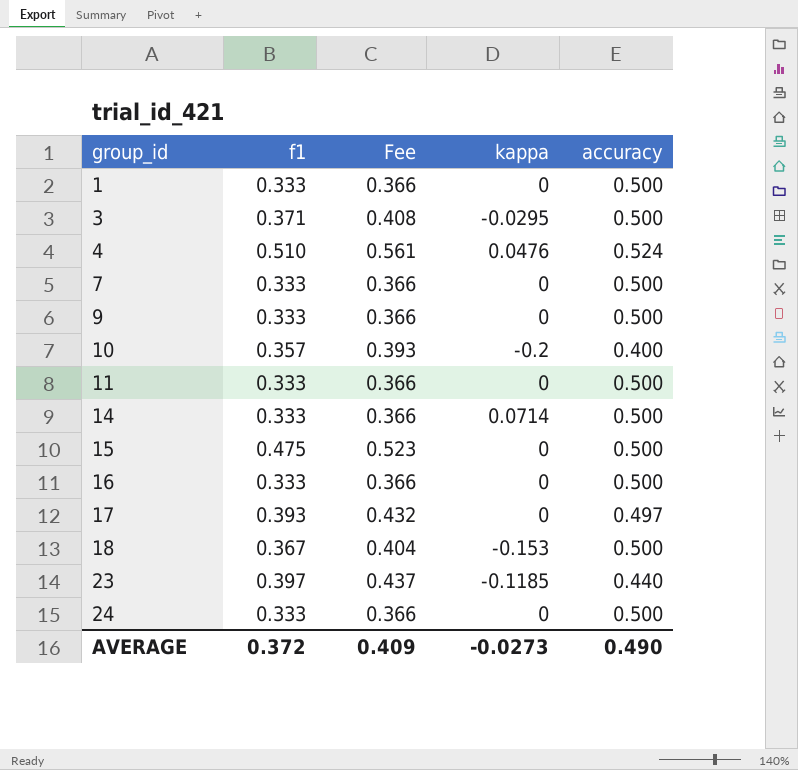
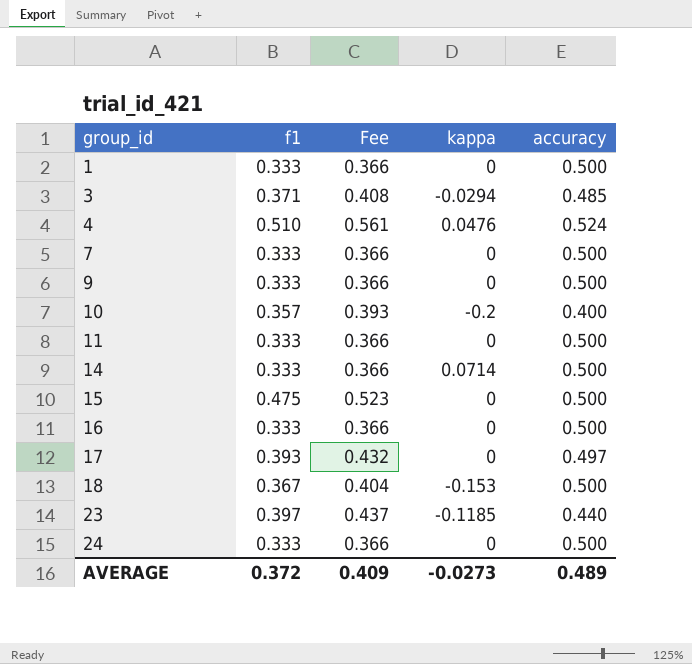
3 | kappa: -0.0295 -> -0.0294
3 | accuracy: 0.500 -> 0.485
AVERAGE | accuracy: 0.490 -> 0.489

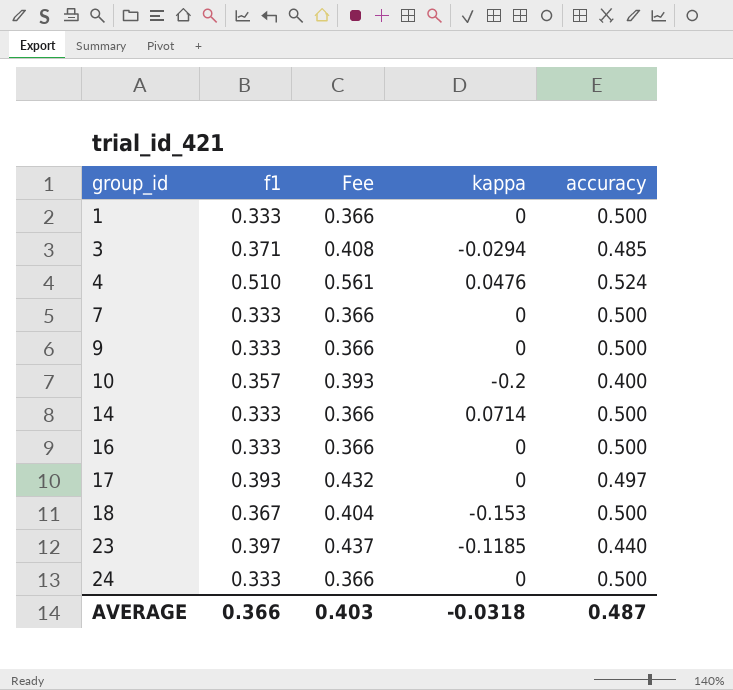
row 11: 0.333 | 0.366 | 0 | 0.500 -> none
row 15: 0.475 | 0.523 | 0 | 0.500 -> none
AVERAGE | f1: 0.372 -> 0.366
AVERAGE | Fee: 0.409 -> 0.403
AVERAGE | kappa: -0.0273 -> -0.0318
AVERAGE | accuracy: 0.489 -> 0.487

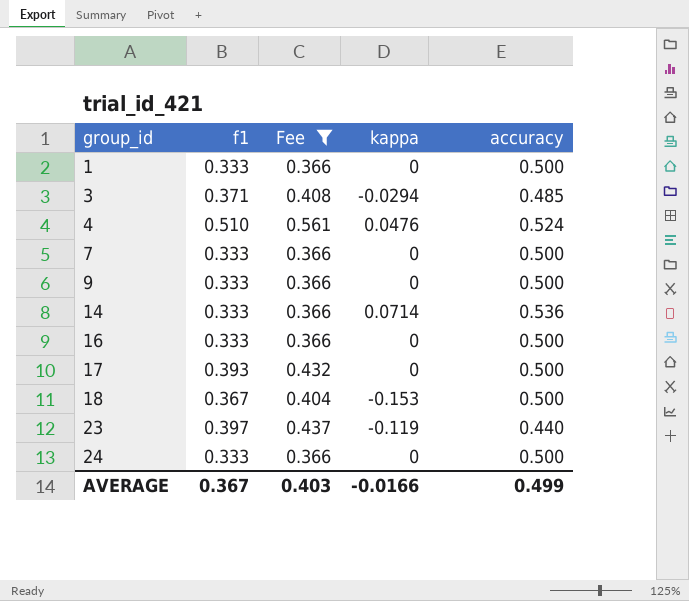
filter: none -> Fee != 0.393
14 | accuracy: 0.500 -> 0.536
17 | accuracy: 0.497 -> 0.500
23 | kappa: -0.1185 -> -0.119
AVERAGE | f1: 0.366 -> 0.367
AVERAGE | kappa: -0.0318 -> -0.0166
AVERAGE | accuracy: 0.487 -> 0.499

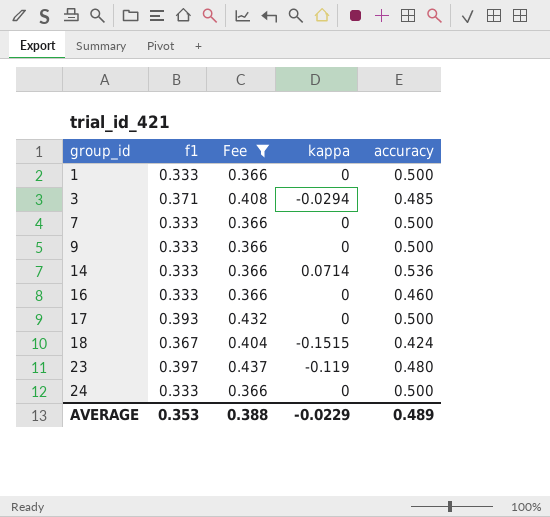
row 4: 0.510 | 0.561 | 0.0476 | 0.524 -> none
16 | accuracy: 0.500 -> 0.460
18 | kappa: -0.153 -> -0.1515
18 | accuracy: 0.500 -> 0.424
23 | accuracy: 0.440 -> 0.480
AVERAGE | f1: 0.367 -> 0.353
AVERAGE | Fee: 0.403 -> 0.388
AVERAGE | kappa: -0.0166 -> -0.0229
AVERAGE | accuracy: 0.499 -> 0.489

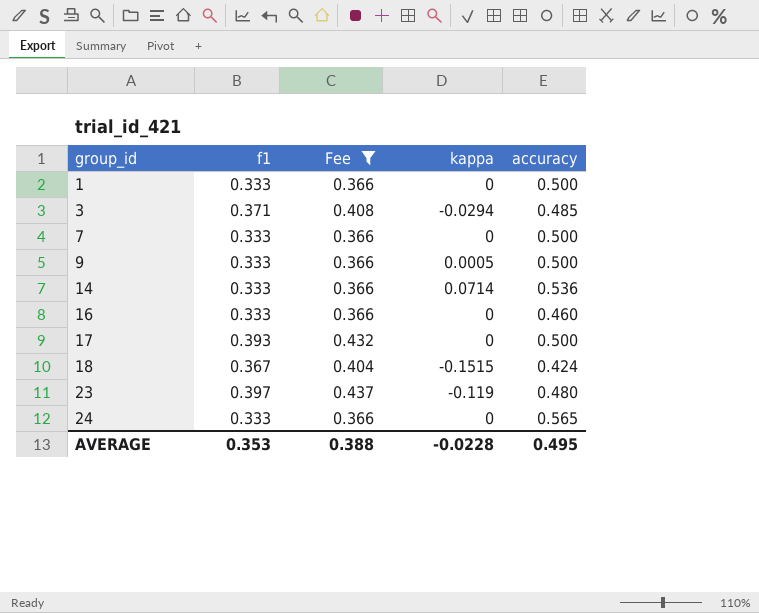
9 | kappa: 0 -> 0.0005
24 | accuracy: 0.500 -> 0.565
AVERAGE | kappa: -0.0229 -> -0.0228
AVERAGE | accuracy: 0.489 -> 0.495

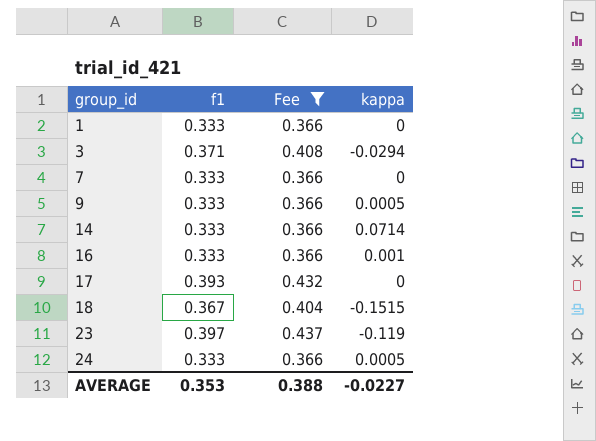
column accuracy | position: 5 -> none
16 | kappa: 0 -> 0.001
24 | kappa: 0 -> 0.0005
AVERAGE | kappa: -0.0228 -> -0.0227

